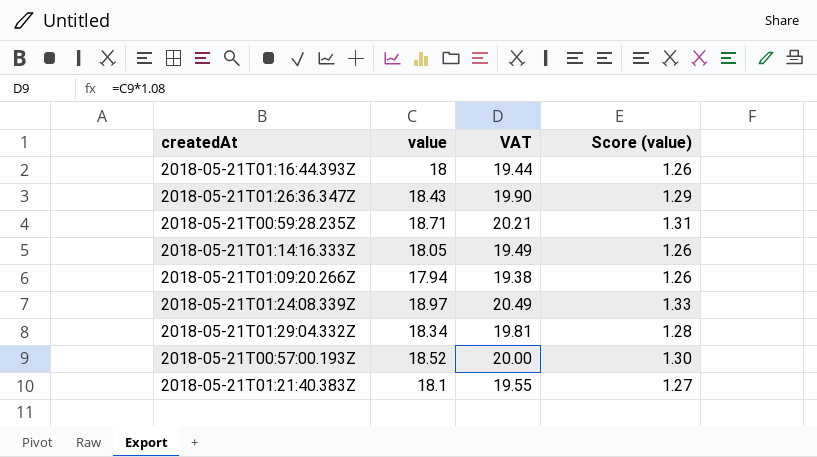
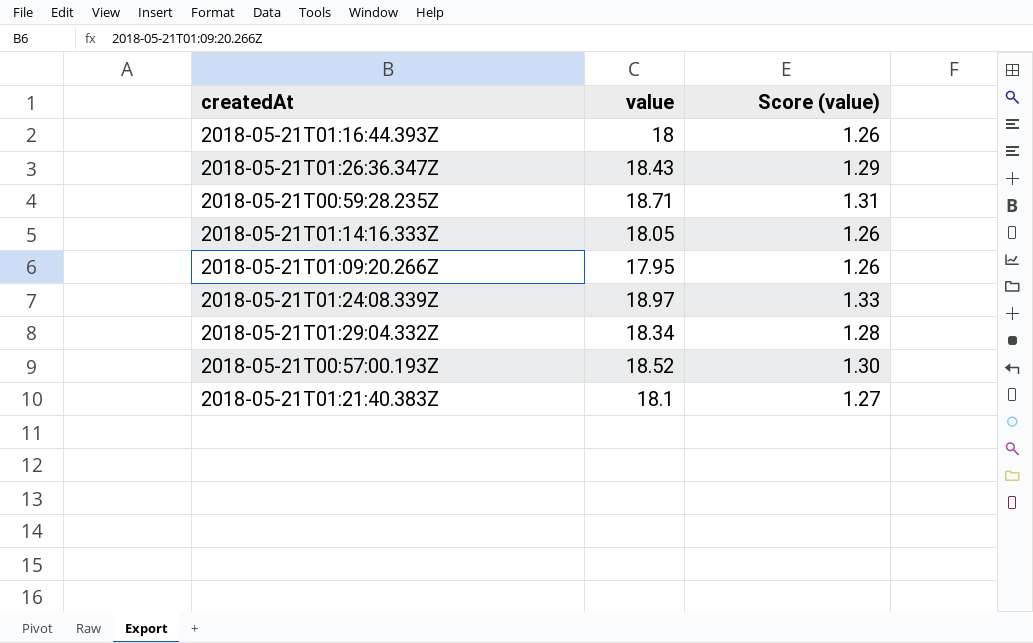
column VAT | formula: [value] * 1.08 -> none
2018-05-21T01:09:20.266Z | value: 17.94 -> 17.95

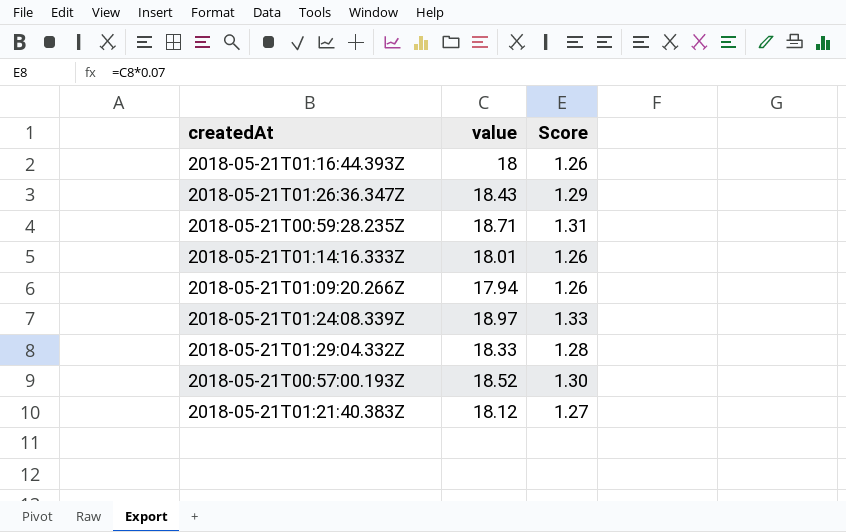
column name: Score (value) -> Score
2018-05-21T01:14:16.333Z | value: 18.05 -> 18.01
2018-05-21T01:09:20.266Z | value: 17.95 -> 17.94
2018-05-21T01:29:04.332Z | value: 18.34 -> 18.33
2018-05-21T01:21:40.383Z | value: 18.1 -> 18.12

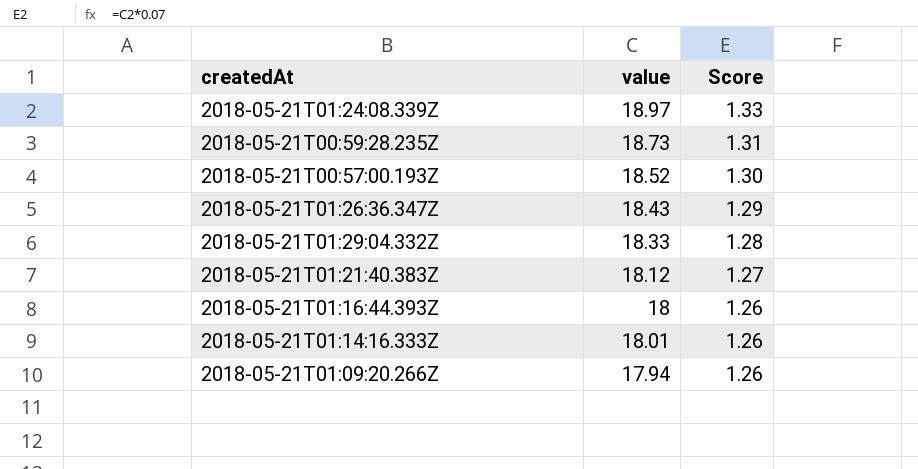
row order: none -> Score descending
2018-05-21T00:59:28.235Z | value: 18.71 -> 18.73

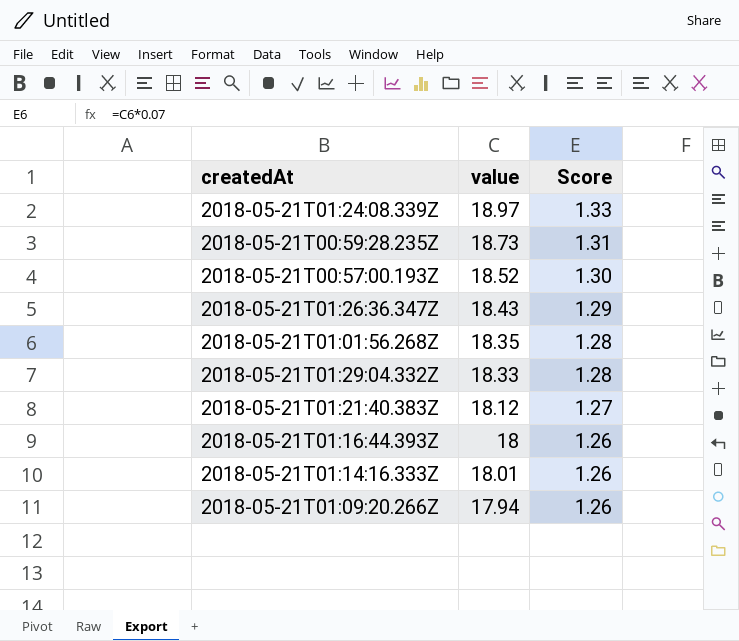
row 2018-05-21T01:01:56.268Z: none -> 18.35 | 1.28

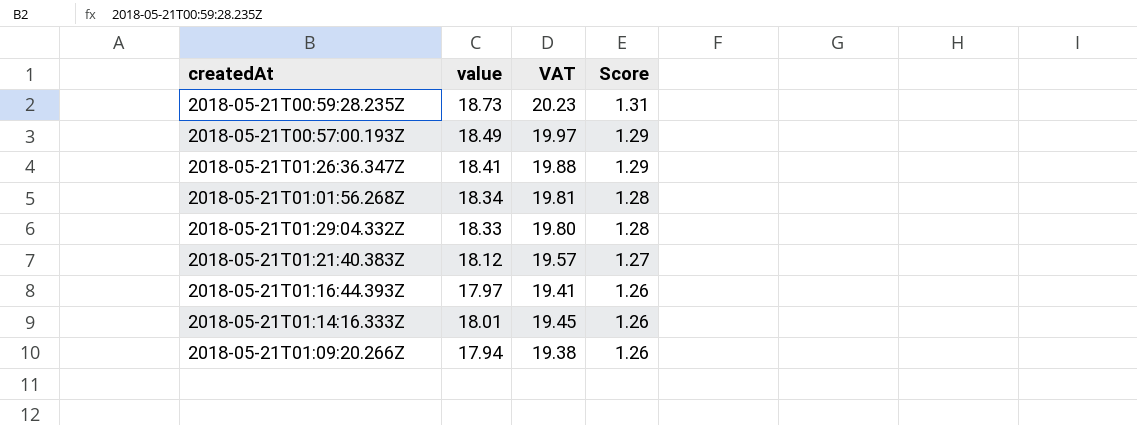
column VAT | formula: none -> [value] * 1.08
row 2018-05-21T01:24:08.339Z: 18.97 | 1.33 -> none
2018-05-21T00:57:00.193Z | value: 18.52 -> 18.49
2018-05-21T00:57:00.193Z | Score: 1.30 -> 1.29
2018-05-21T01:26:36.347Z | value: 18.43 -> 18.41
2018-05-21T01:01:56.268Z | value: 18.35 -> 18.34
2018-05-21T01:16:44.393Z | value: 18 -> 17.97

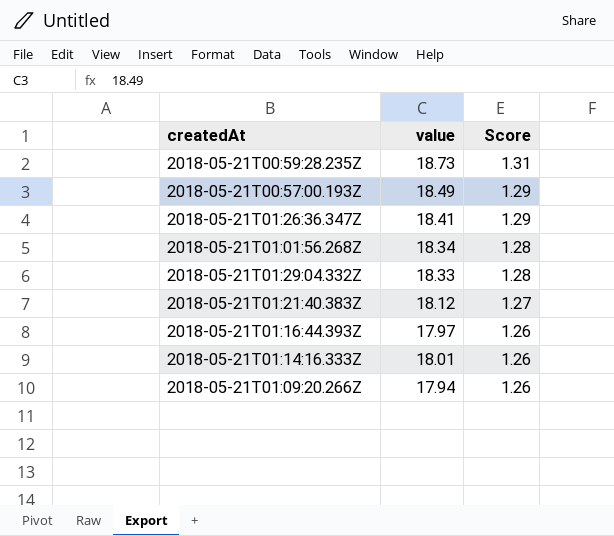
column VAT | formula: [value] * 1.08 -> none

